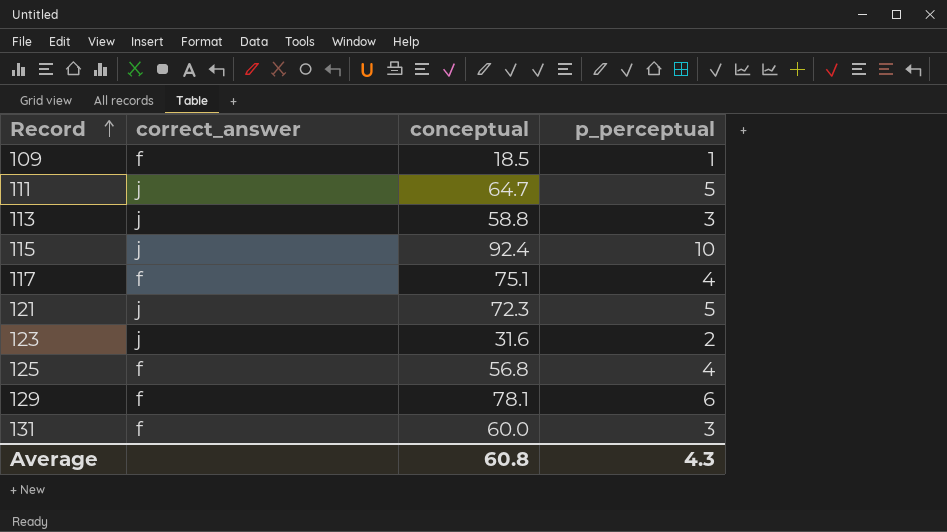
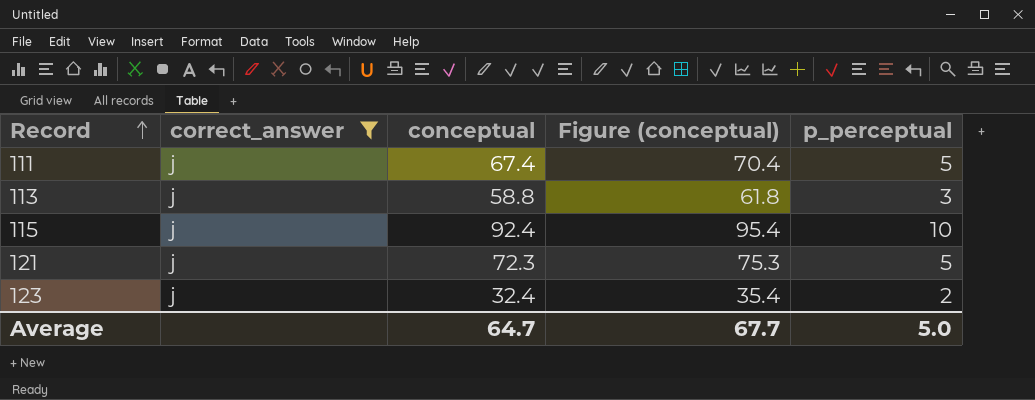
filter: none -> correct_answer = j
column Figure (conceptual) | formula: none -> [conceptual] + 3
111 | conceptual: 64.7 -> 67.4
123 | conceptual: 31.6 -> 32.4
Average | conceptual: 60.8 -> 64.7
Average | p_perceptual: 4.3 -> 5.0

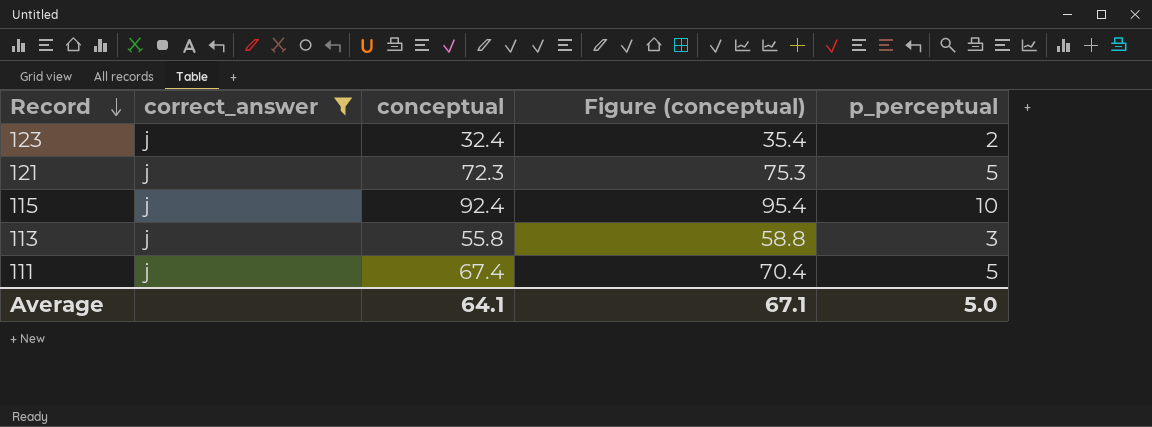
row order: Record ascending -> Record descending
113 | conceptual: 58.8 -> 55.8
113 | Figure (conceptual): 61.8 -> 58.8
Average | conceptual: 64.7 -> 64.1
Average | Figure (conceptual): 67.7 -> 67.1

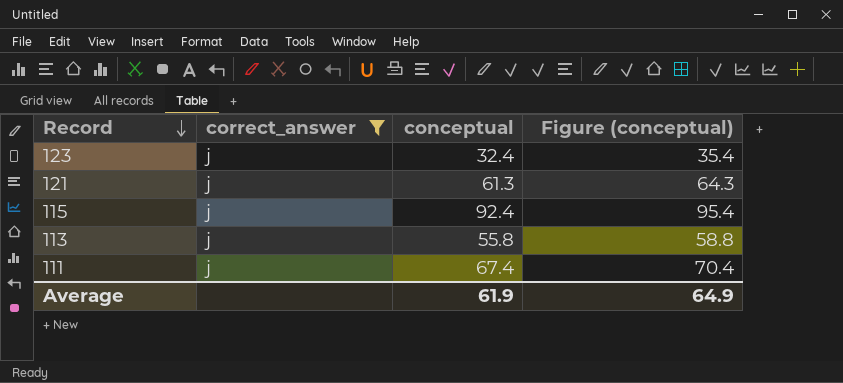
column p_perceptual | position: 5 -> none
121 | conceptual: 72.3 -> 61.3
121 | Figure (conceptual): 75.3 -> 64.3
Average | conceptual: 64.1 -> 61.9
Average | Figure (conceptual): 67.1 -> 64.9

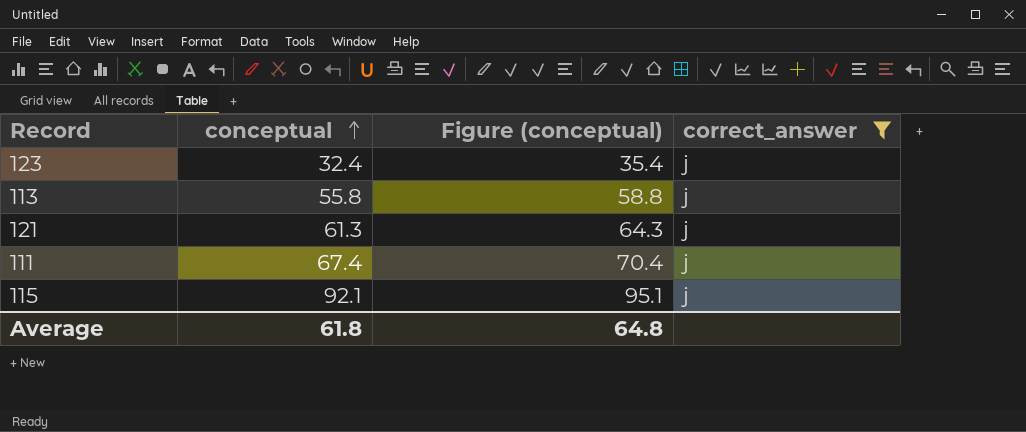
row order: Record descending -> conceptual ascending
column correct_answer | position: 2 -> 4
115 | conceptual: 92.4 -> 92.1
115 | Figure (conceptual): 95.4 -> 95.1
Average | conceptual: 61.9 -> 61.8
Average | Figure (conceptual): 64.9 -> 64.8

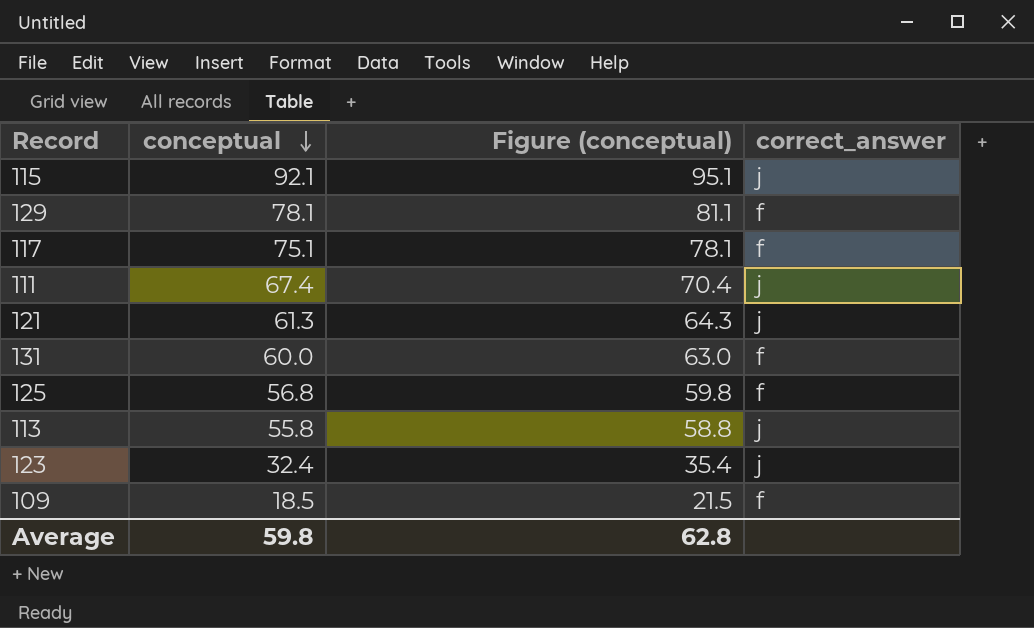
filter: correct_answer = j -> none
row order: conceptual ascending -> conceptual descending
Average | conceptual: 61.8 -> 59.8
Average | Figure (conceptual): 64.8 -> 62.8

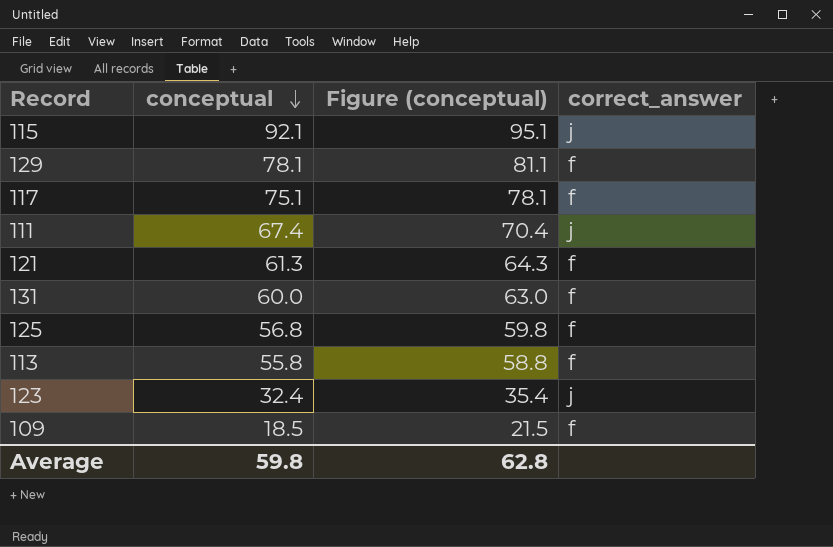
121 | correct_answer: j -> f
113 | correct_answer: j -> f

